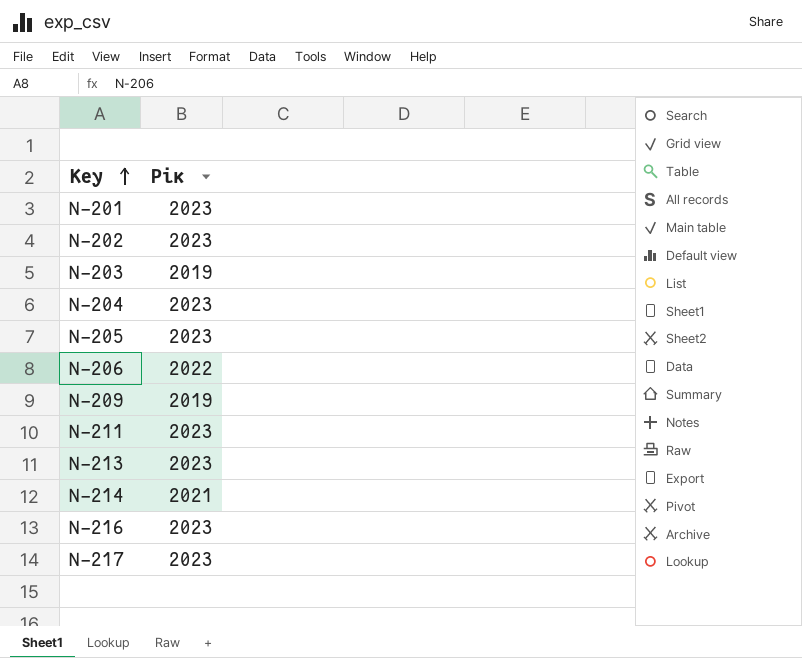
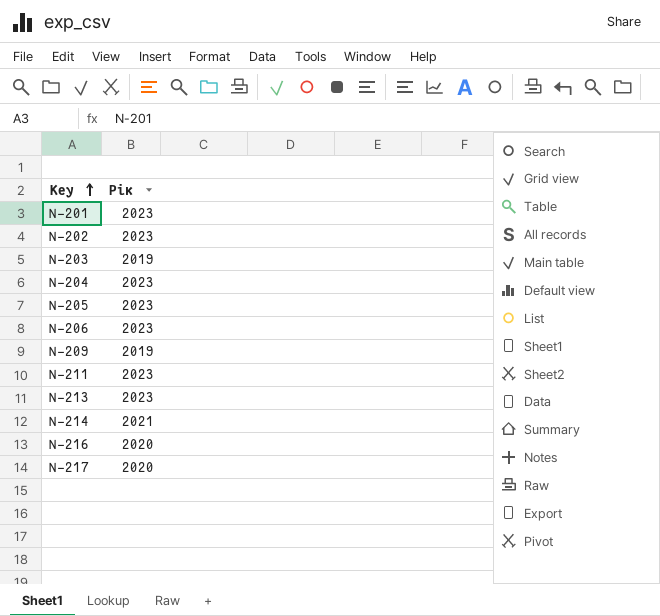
N-206 | Рік: 2022 -> 2023
N-216 | Рік: 2023 -> 2020
N-217 | Рік: 2023 -> 2020

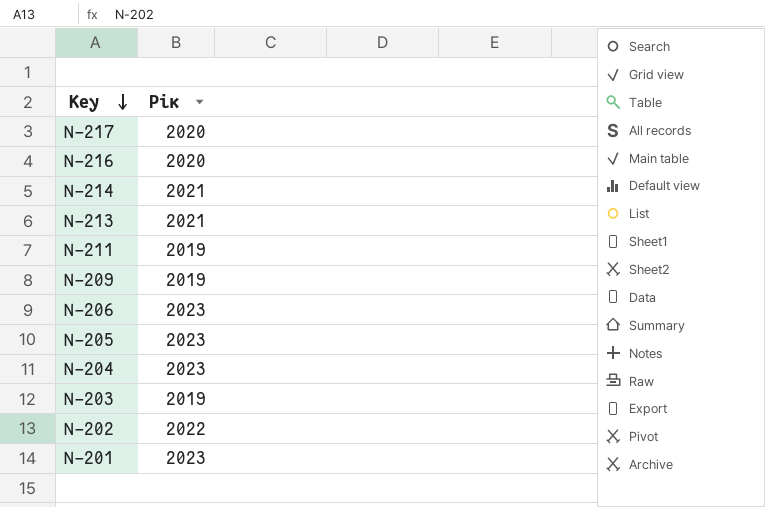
row order: Key ascending -> Key descending
N-213 | Рік: 2023 -> 2021
N-211 | Рік: 2023 -> 2019
N-202 | Рік: 2023 -> 2022

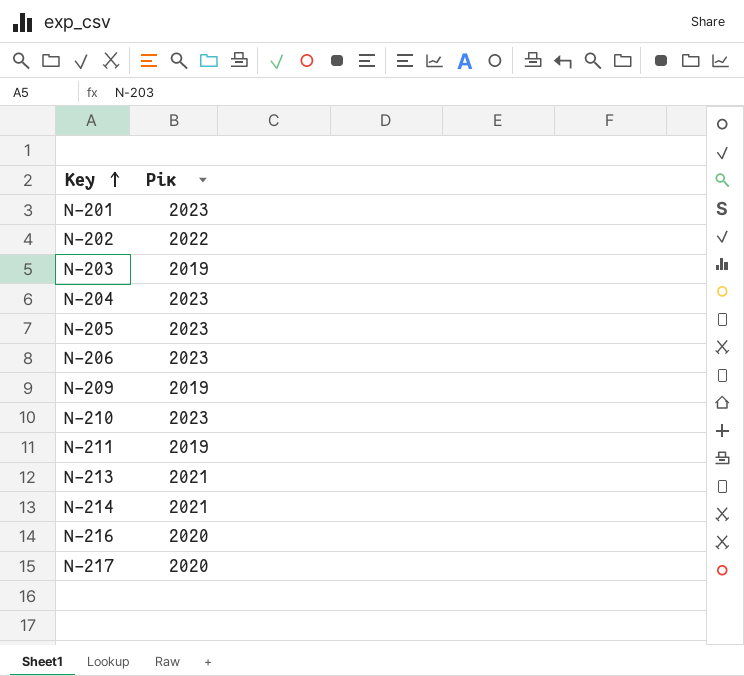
row order: Key descending -> Key ascending
row N-210: none -> 2023

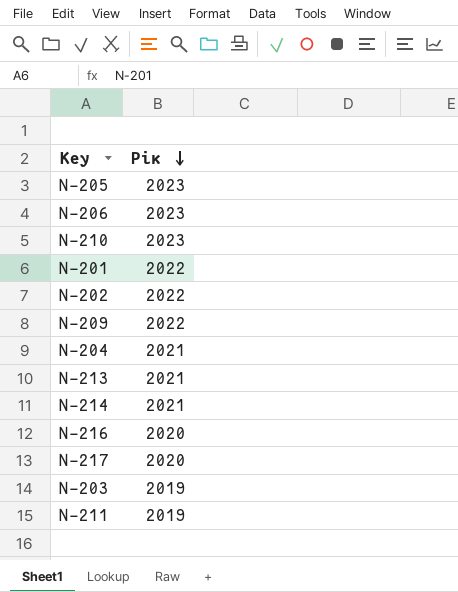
row order: Key ascending -> Рік descending
N-201 | Рік: 2023 -> 2022
N-209 | Рік: 2019 -> 2022
N-204 | Рік: 2023 -> 2021

